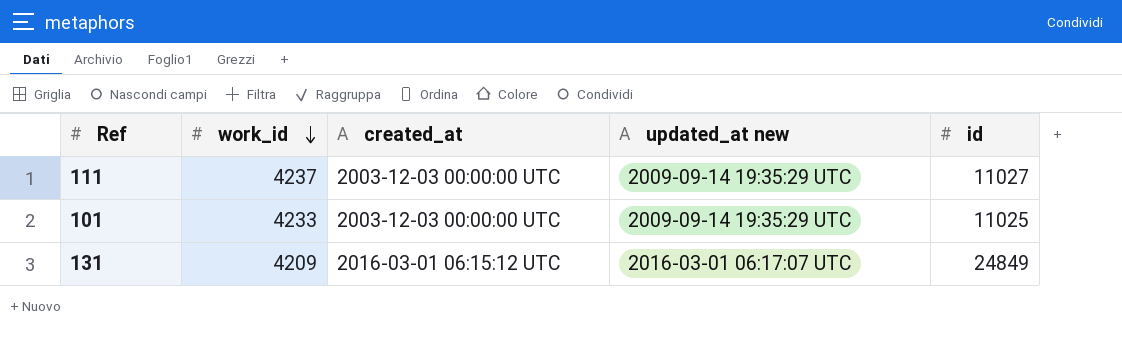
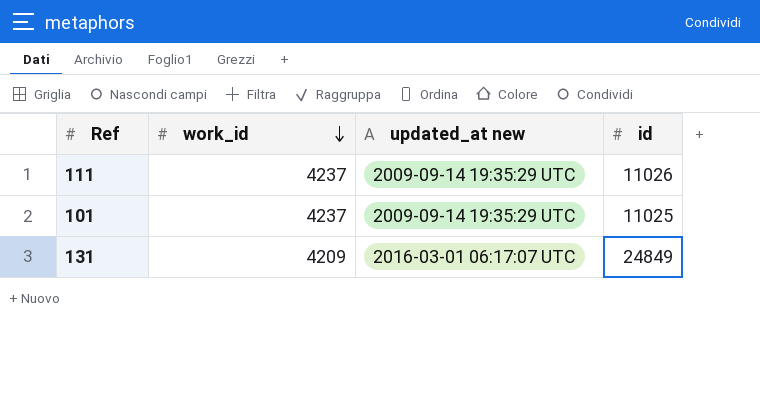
column created_at | position: 3 -> none
111 | id: 11027 -> 11026
101 | work_id: 4233 -> 4237

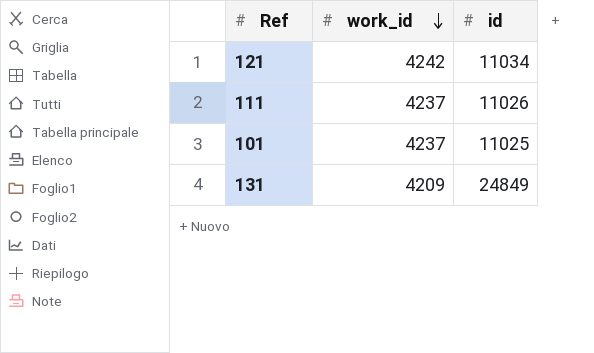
column updated_at new | position: 3 -> none
row 121: none -> 4242 | 11034

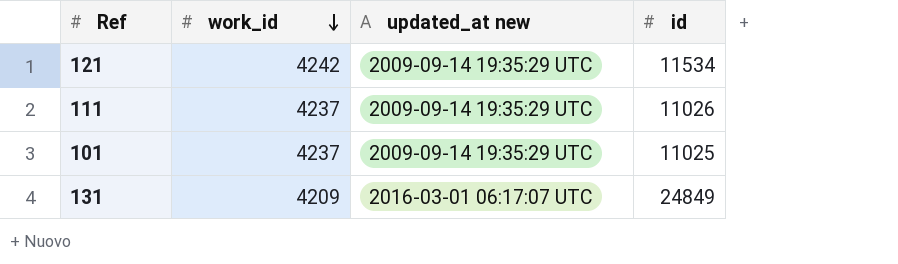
column updated_at new | position: none -> 3
121 | id: 11034 -> 11534

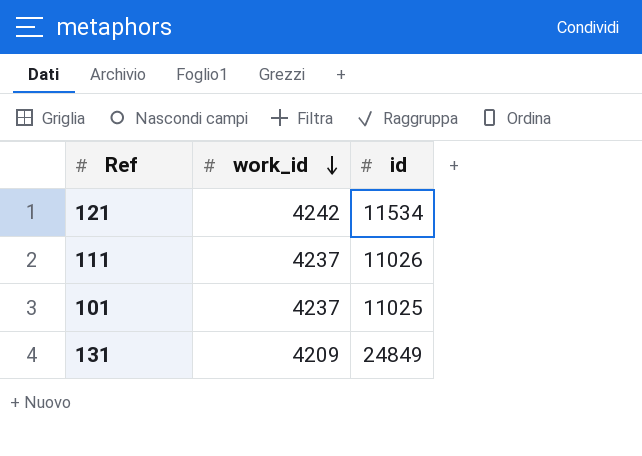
column updated_at new | position: 3 -> none

